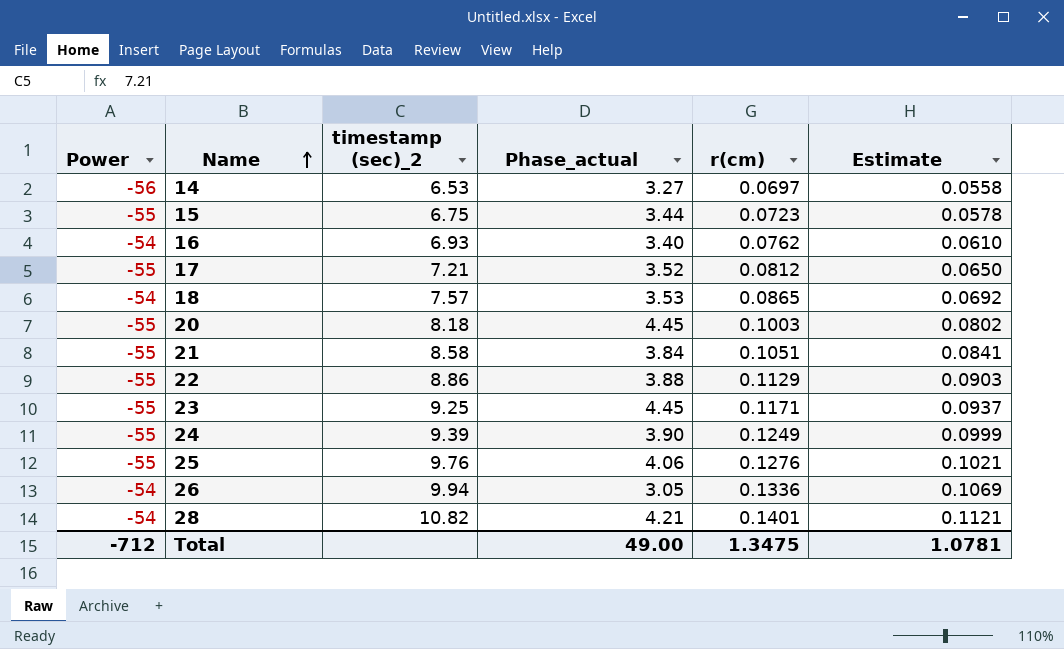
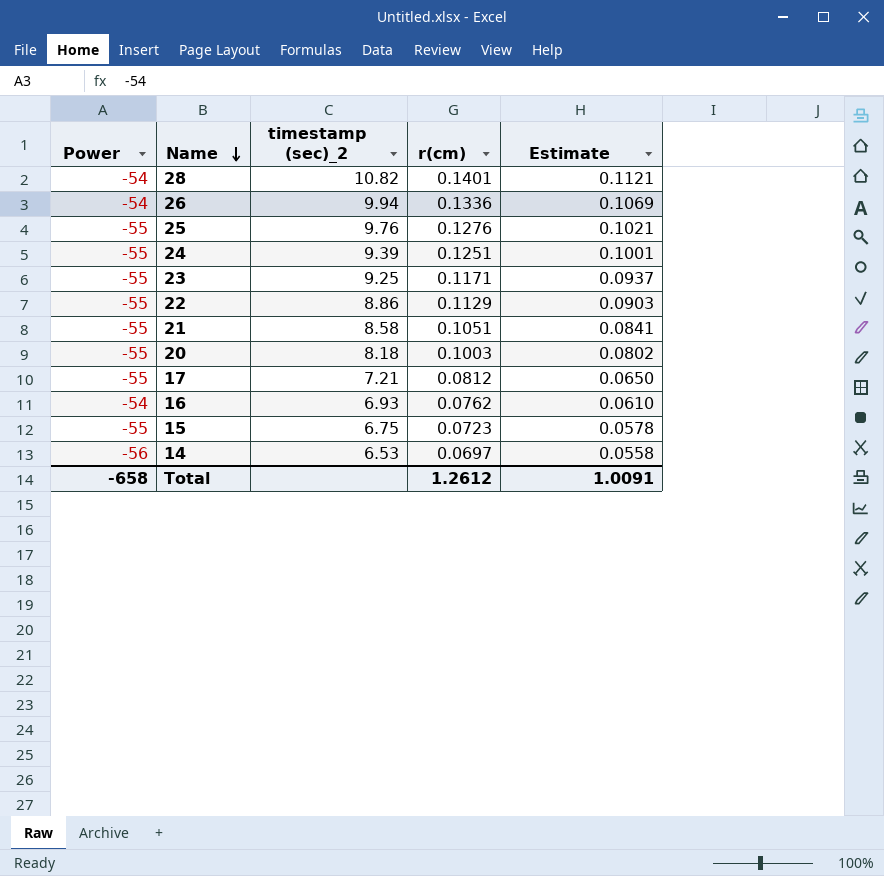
row order: Name ascending -> Name descending
column Phase_actual | position: 4 -> none
row 18: -54 | 7.57 | 3.53 | 0.0865 | 0.0692 -> none
24 | r(cm): 0.1249 -> 0.1251
24 | Estimate: 0.0999 -> 0.1001
Total | Power: -712 -> -658
Total | r(cm): 1.3475 -> 1.2612
Total | Estimate: 1.0781 -> 1.0091

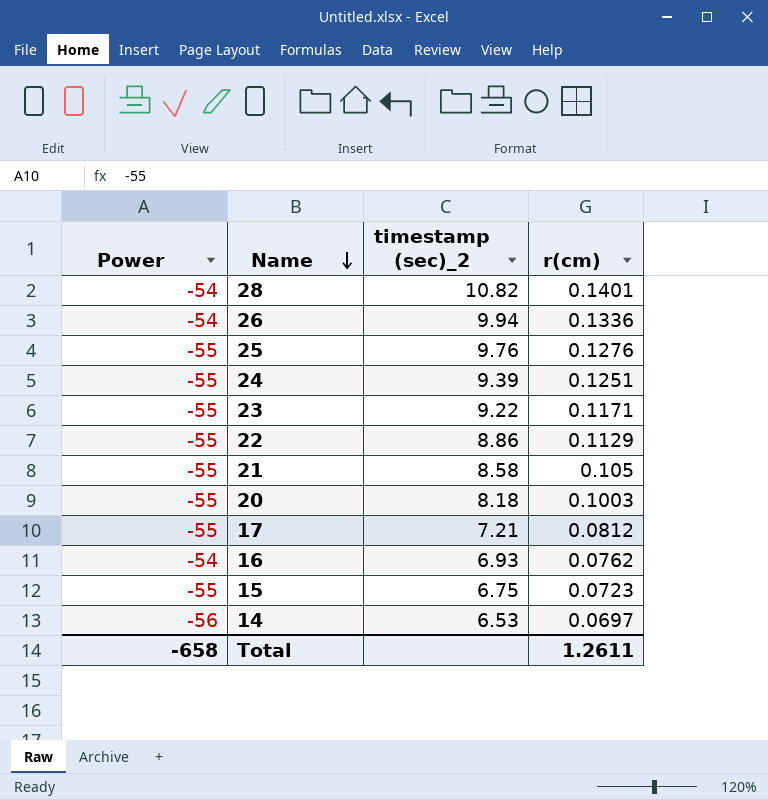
column Estimate | formula: [r(cm)] * 0.8 -> none
23 | timestamp (sec)_2: 9.25 -> 9.22
21 | r(cm): 0.1051 -> 0.105
Total | r(cm): 1.2612 -> 1.2611

